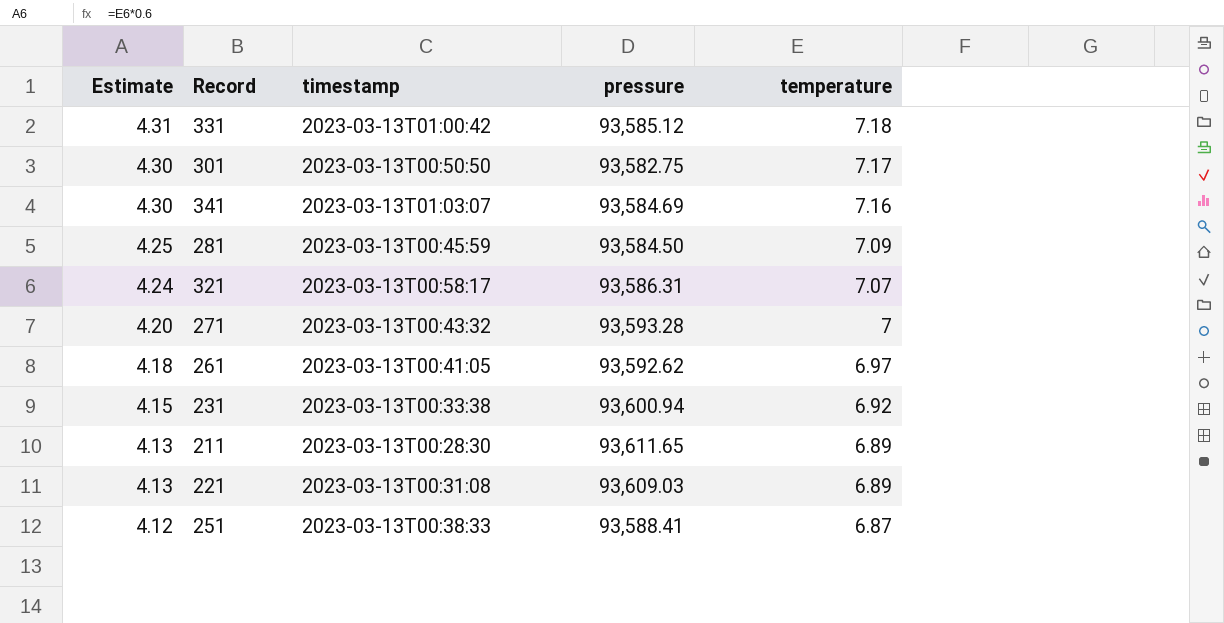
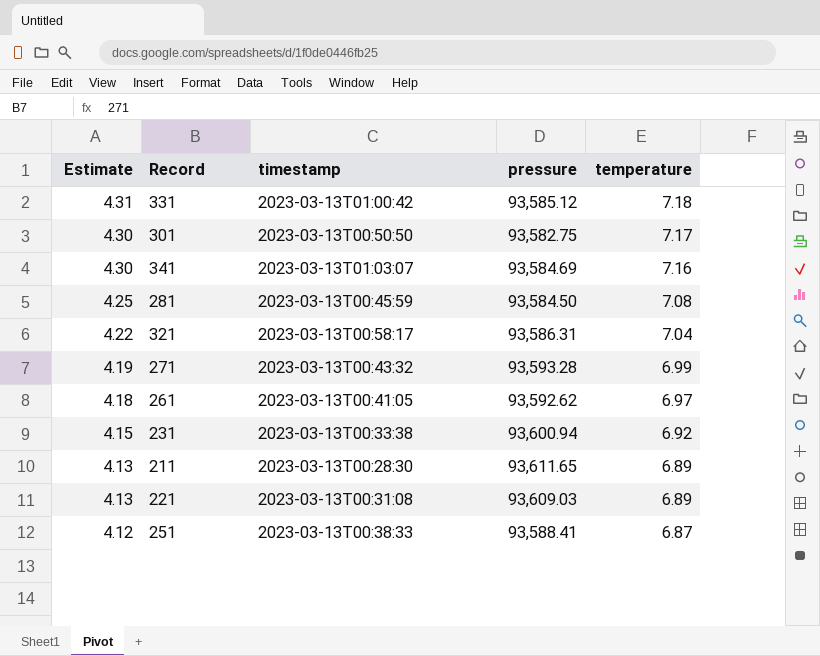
281 | temperature: 7.09 -> 7.08
321 | Estimate: 4.24 -> 4.22
321 | temperature: 7.07 -> 7.04
271 | Estimate: 4.20 -> 4.19
271 | temperature: 7 -> 6.99

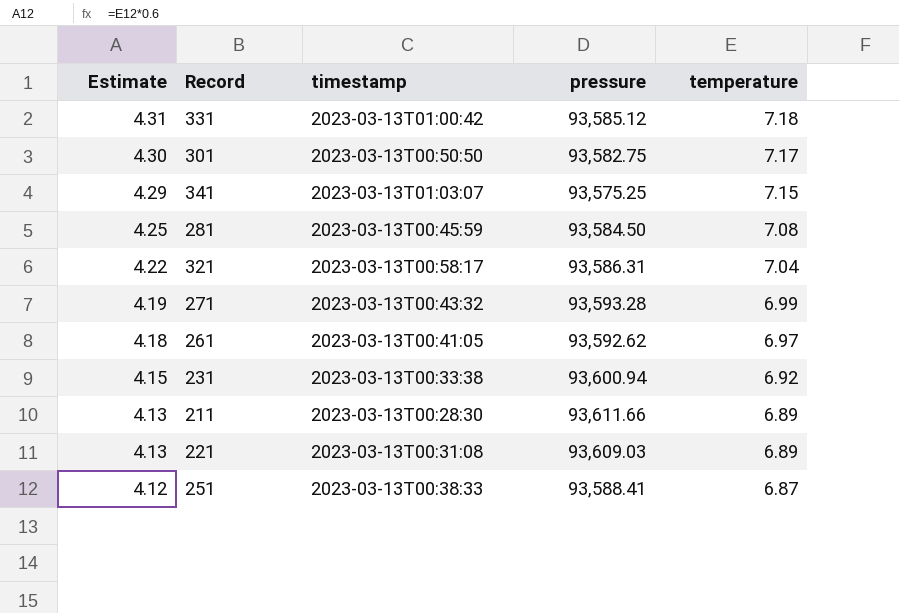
341 | Estimate: 4.30 -> 4.29
341 | pressure: 93,584.69 -> 93,575.25
341 | temperature: 7.16 -> 7.15
211 | pressure: 93,611.65 -> 93,611.66

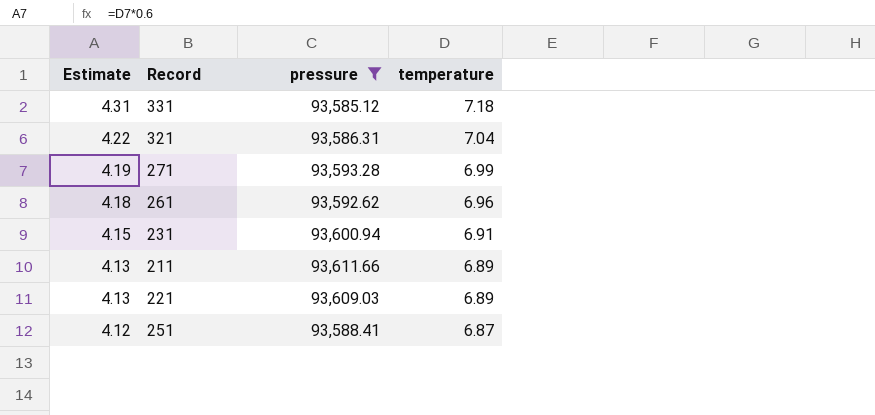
filter: none -> pressure >= 93,585.12
column timestamp | position: 3 -> none
261 | temperature: 6.97 -> 6.96
231 | temperature: 6.92 -> 6.91

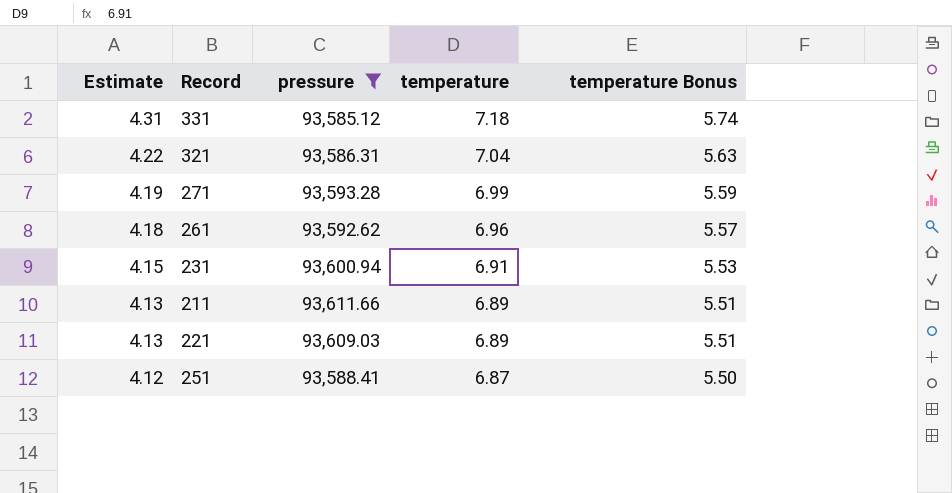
column temperature Bonus | formula: none -> [temperature] * 0.8

